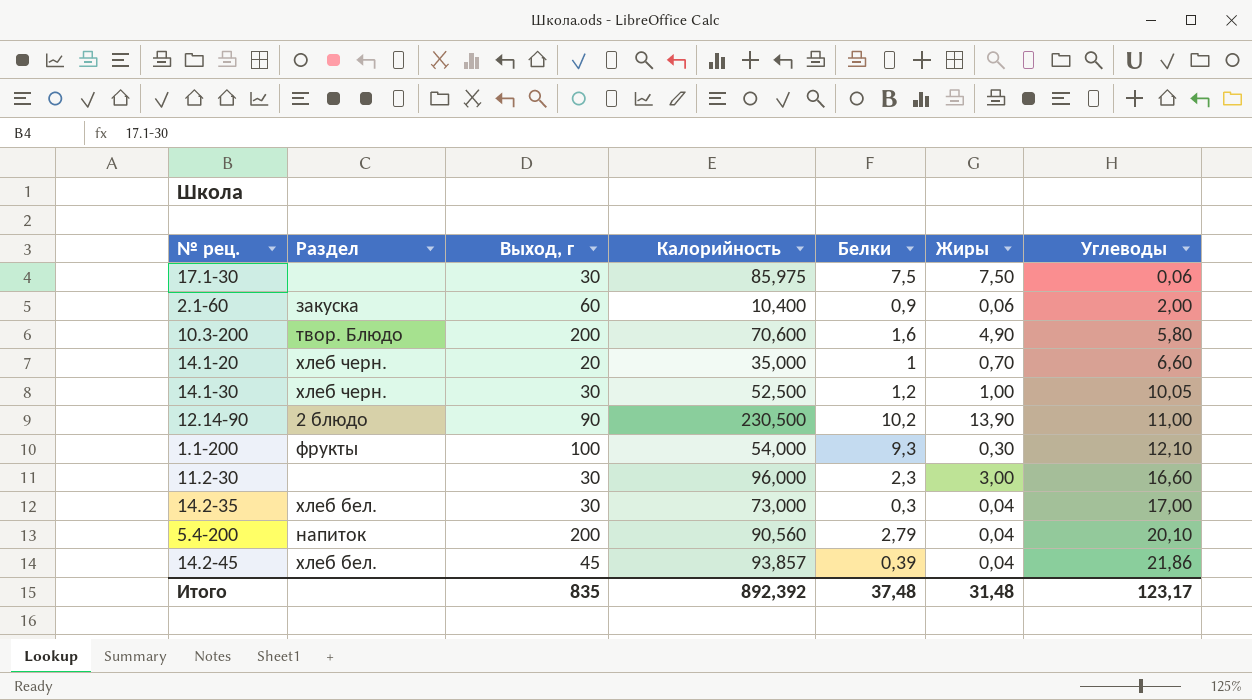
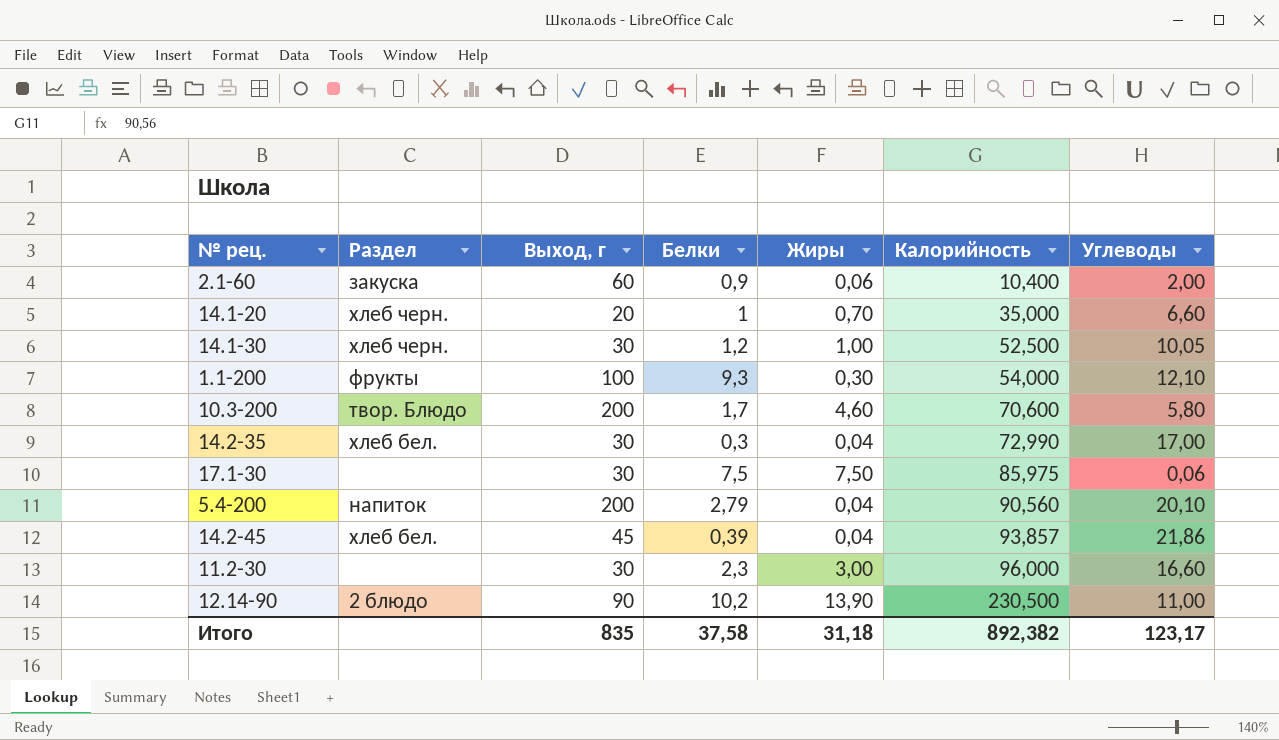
row order: Углеводы ascending -> Калорийность ascending
column Калорийность | position: 4 -> 6
10.3-200 | Белки: 1,6 -> 1,7
10.3-200 | Жиры: 4,90 -> 4,60
14.2-35 | Калорийность: 73,000 -> 72,990
Итого | Белки: 37,48 -> 37,58
Итого | Жиры: 31,48 -> 31,18
Итого | Калорийность: 892,392 -> 892,382

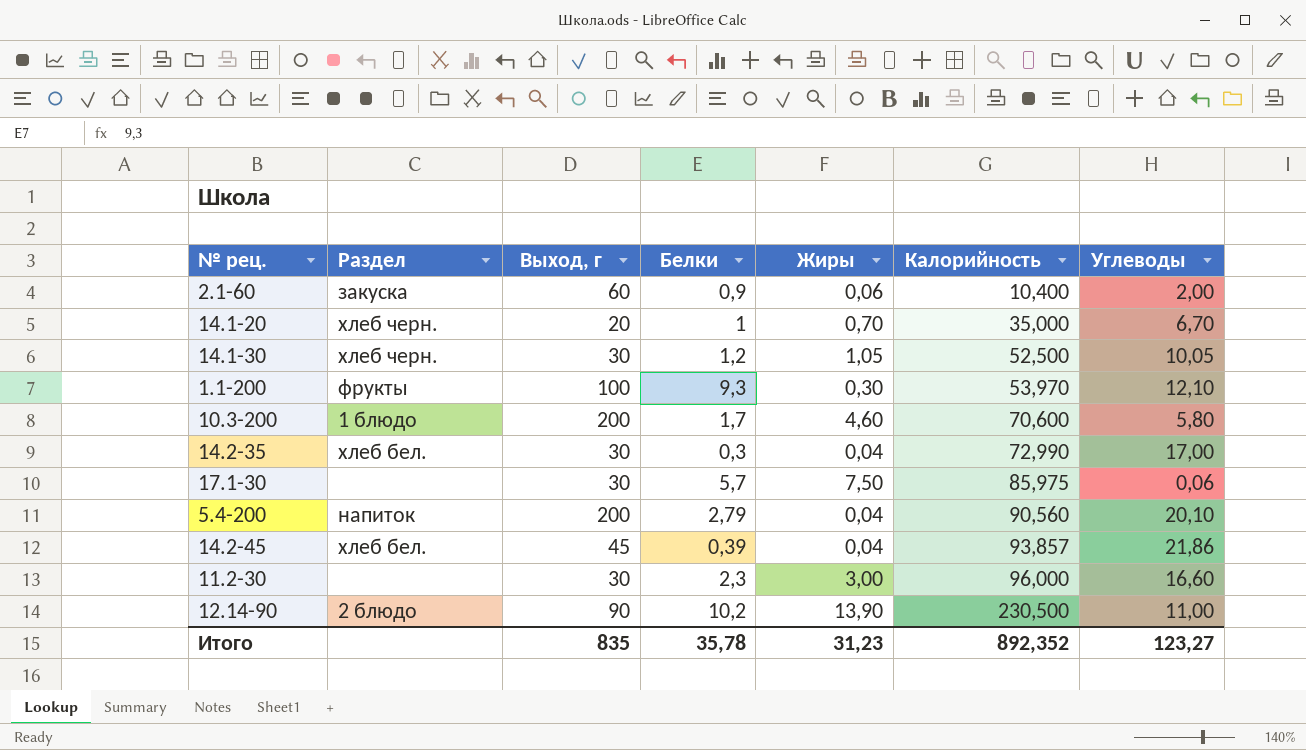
14.1-20 | Углеводы: 6,60 -> 6,70
14.1-30 | Жиры: 1,00 -> 1,05
1.1-200 | Калорийность: 54,000 -> 53,970
10.3-200 | Раздел: твор. Блюдо -> 1 блюдо
17.1-30 | Белки: 7,5 -> 5,7
Итого | Белки: 37,58 -> 35,78
Итого | Жиры: 31,18 -> 31,23
Итого | Калорийность: 892,382 -> 892,352
Итого | Углеводы: 123,17 -> 123,27

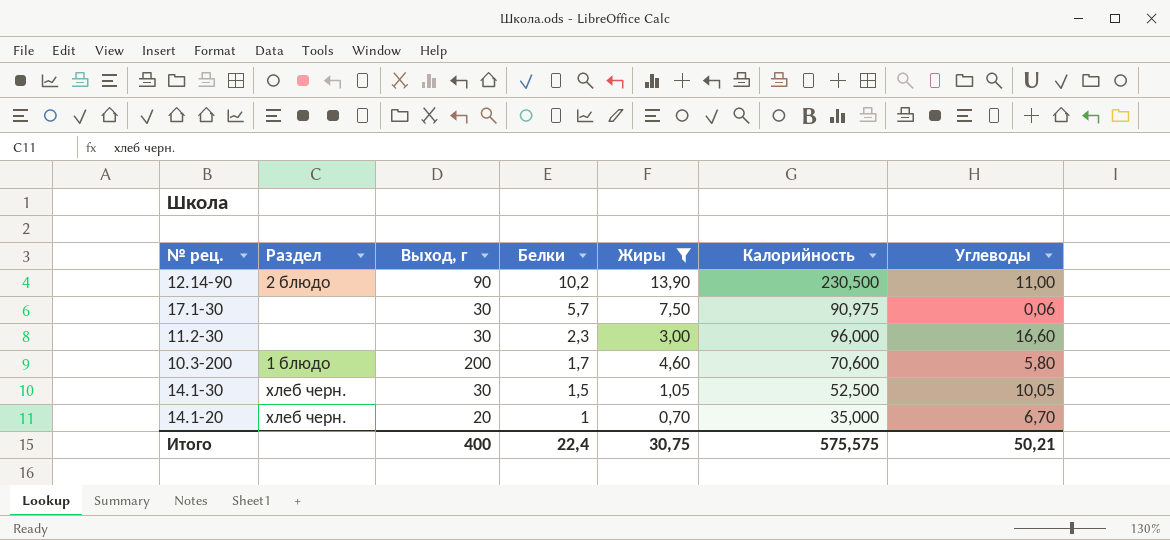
filter: none -> Жиры >= 0,70
row order: Калорийность ascending -> Белки descending
17.1-30 | Калорийность: 85,975 -> 90,975
14.1-30 | Белки: 1,2 -> 1,5
Итого | Выход, г: 835 -> 400
Итого | Белки: 35,78 -> 22,4
Итого | Жиры: 31,23 -> 30,75
Итого | Калорийность: 892,352 -> 575,575
Итого | Углеводы: 123,27 -> 50,21

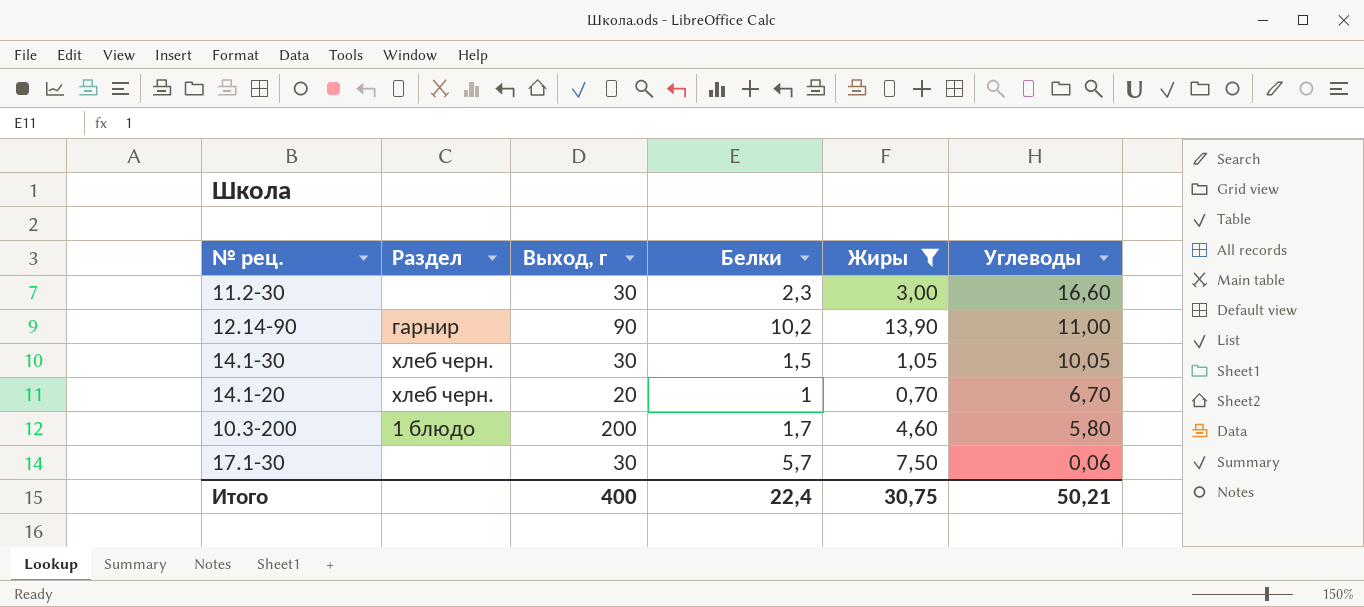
row order: Белки descending -> Углеводы descending
column Калорийность | position: 6 -> none
12.14-90 | Раздел: 2 блюдо -> гарнир

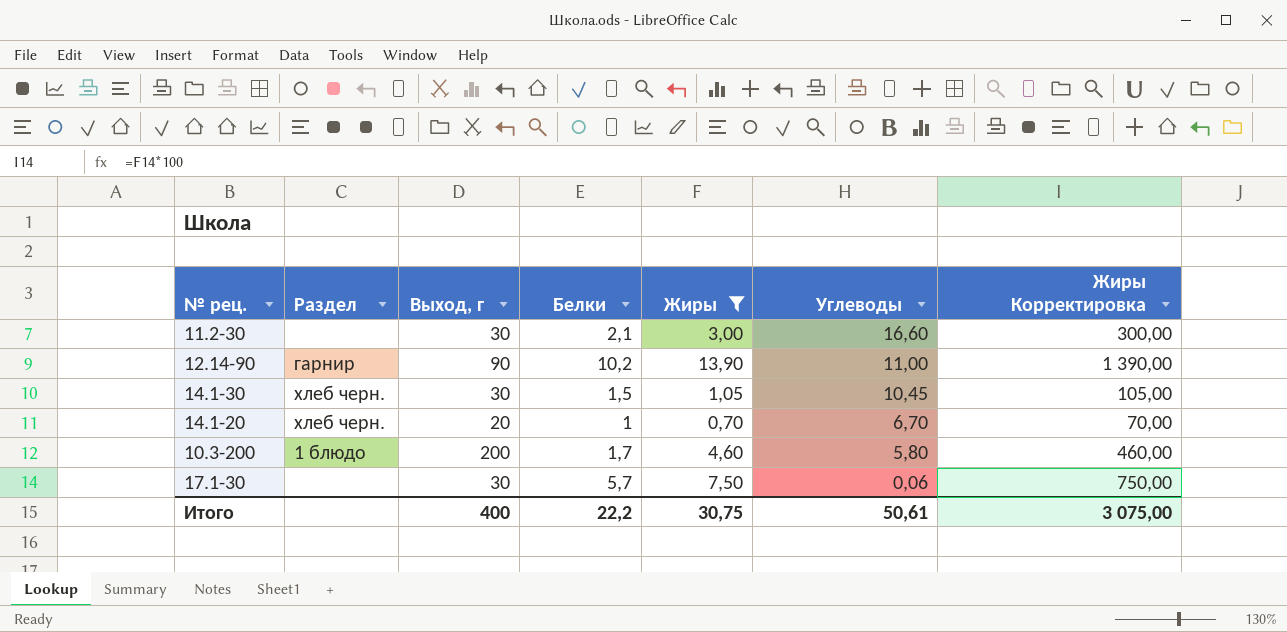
column Жиры Корректировка | formula: none -> [Жиры] * 100
11.2-30 | Белки: 2,3 -> 2,1
14.1-30 | Углеводы: 10,05 -> 10,45
Итого | Белки: 22,4 -> 22,2
Итого | Углеводы: 50,21 -> 50,61

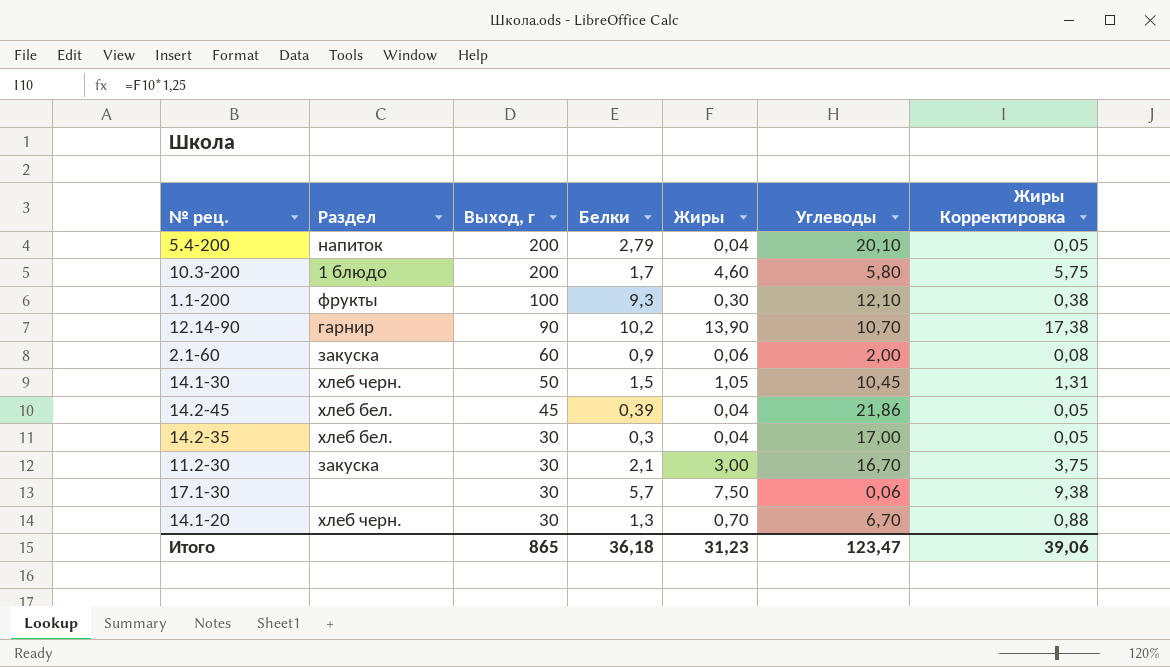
filter: Жиры >= 0,70 -> none
row order: Углеводы descending -> Выход, г descending
column Жиры Корректировка | formula: [Жиры] * 100 -> [Жиры] * 1,25
12.14-90 | Углеводы: 11,00 -> 10,70
14.1-30 | Выход, г: 30 -> 50
11.2-30 | Раздел: none -> закуска
11.2-30 | Углеводы: 16,60 -> 16,70
14.1-20 | Выход, г: 20 -> 30
14.1-20 | Белки: 1 -> 1,3
Итого | Выход, г: 400 -> 865
Итого | Белки: 22,2 -> 36,18
Итого | Жиры: 30,75 -> 31,23
Итого | Углеводы: 50,61 -> 123,47
Итого | Жиры Корректировка: 3 075,00 -> 39,06

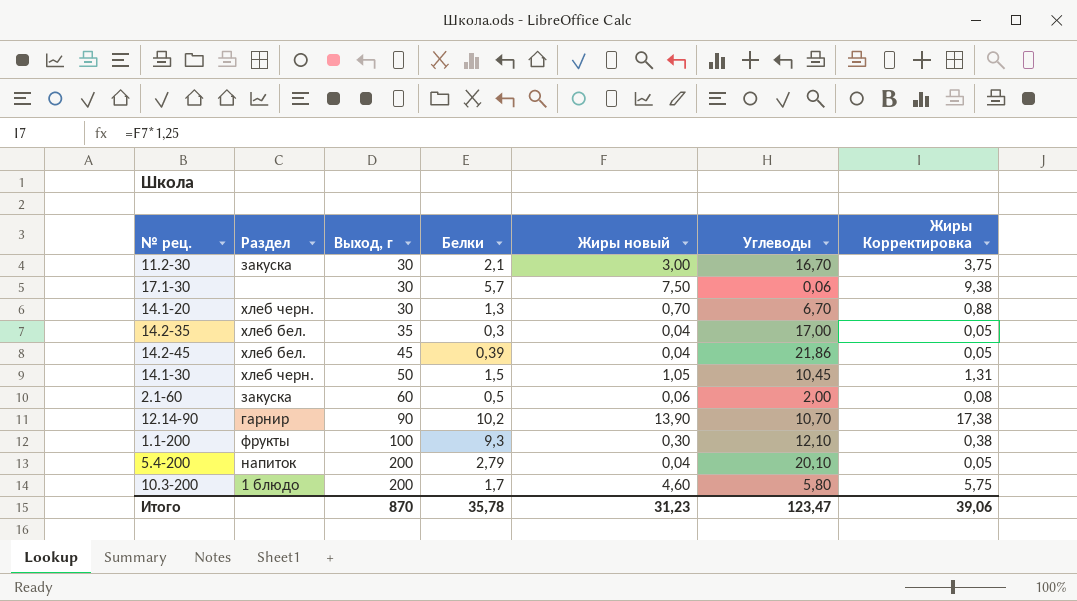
row order: Выход, г descending -> Выход, г ascending
column name: Жиры -> Жиры новый
14.2-35 | Выход, г: 30 -> 35
2.1-60 | Белки: 0,9 -> 0,5
Итого | Выход, г: 865 -> 870
Итого | Белки: 36,18 -> 35,78

